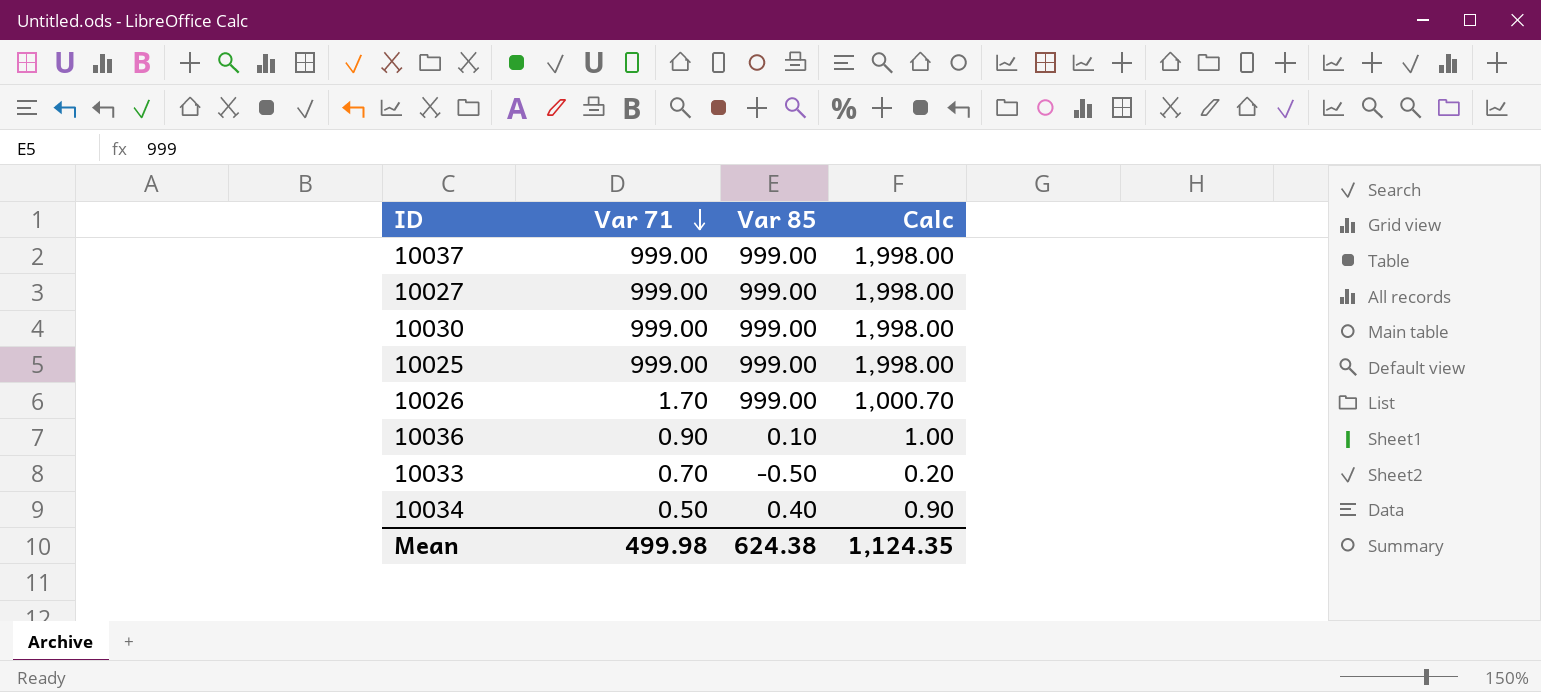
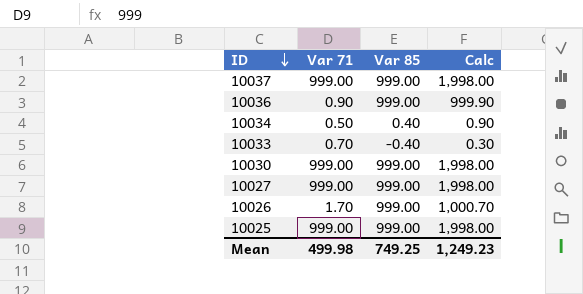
row order: Var 71 descending -> ID descending
10036 | Var 85: 0.10 -> 999.00
10036 | Calc: 1.00 -> 999.90
10033 | Var 85: -0.50 -> -0.40
10033 | Calc: 0.20 -> 0.30
Mean | Var 85: 624.38 -> 749.25
Mean | Calc: 1,124.35 -> 1,249.23

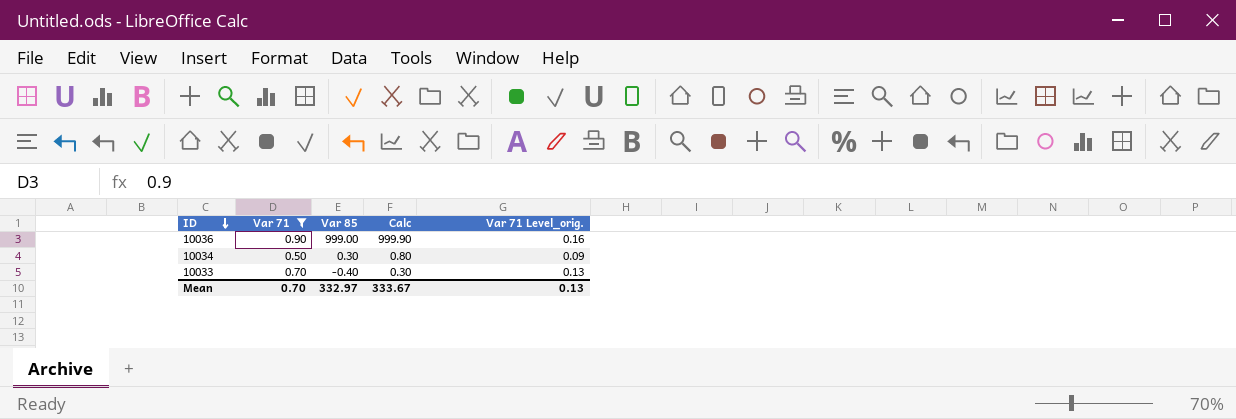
filter: none -> Var 71 <= 0.90
column Var 71 Level_orig. | formula: none -> [Var 71] * 0.18
10034 | Var 85: 0.40 -> 0.30
10034 | Calc: 0.90 -> 0.80
Mean | Var 71: 499.98 -> 0.70
Mean | Var 85: 749.25 -> 332.97
Mean | Calc: 1,249.23 -> 333.67

